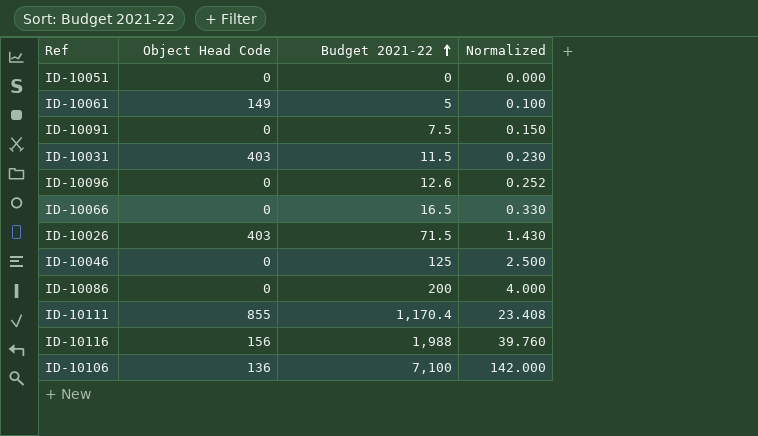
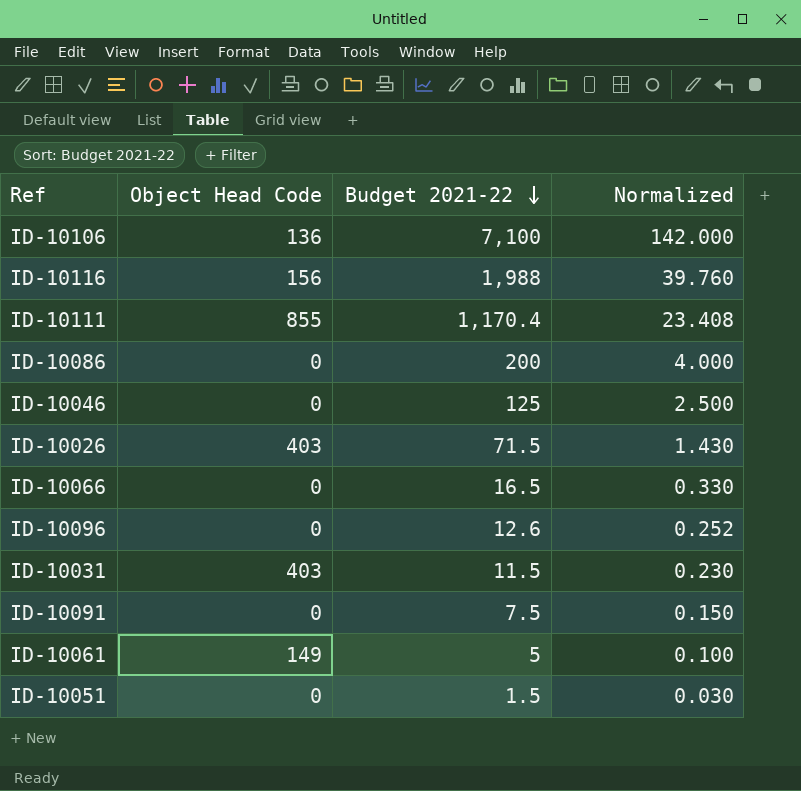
row order: Budget 2021-22 ascending -> Budget 2021-22 descending
ID-10051 | Budget 2021-22: 0 -> 1.5
ID-10051 | Normalized: 0.000 -> 0.030

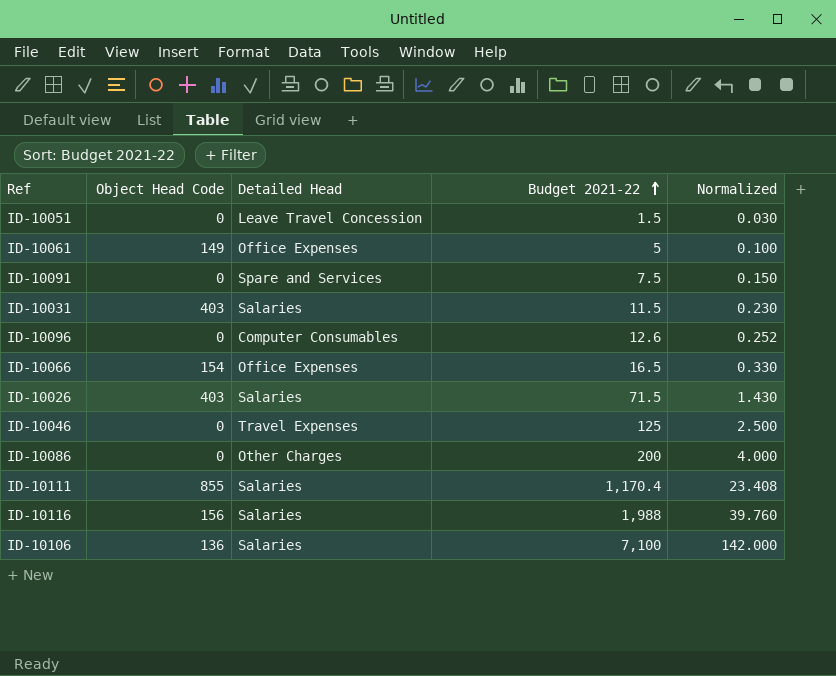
row order: Budget 2021-22 descending -> Budget 2021-22 ascending
column Detailed Head | position: none -> 3
ID-10066 | Object Head Code: 0 -> 154

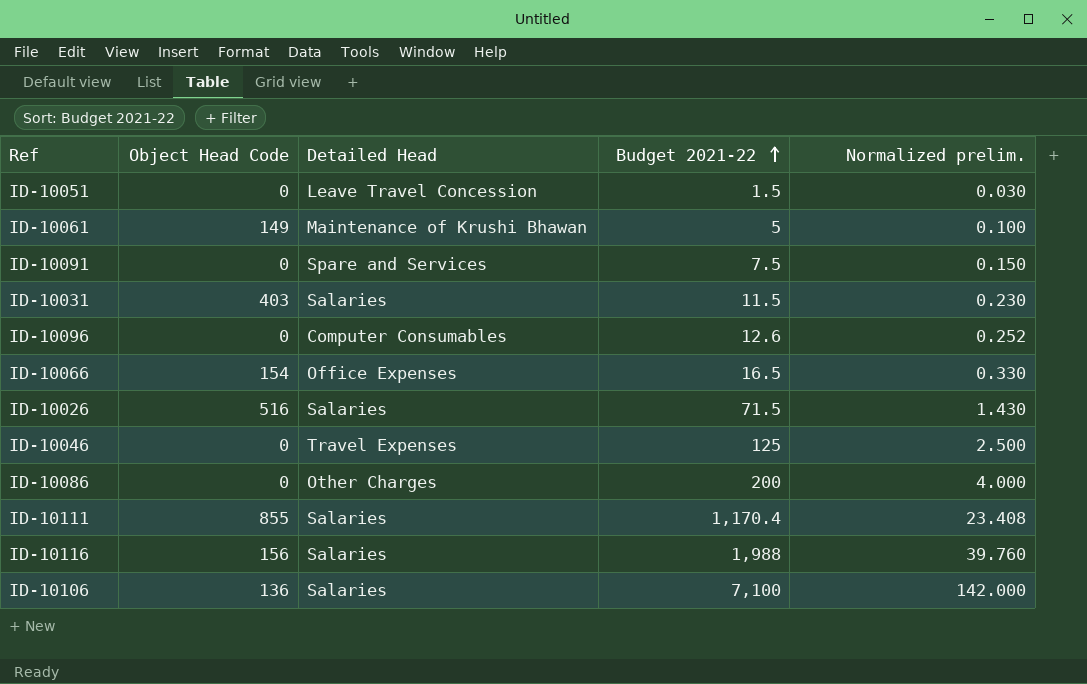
column name: Normalized -> Normalized prelim.
ID-10061 | Detailed Head: Office Expenses -> Maintenance of Krushi Bhawan
ID-10026 | Object Head Code: 403 -> 516

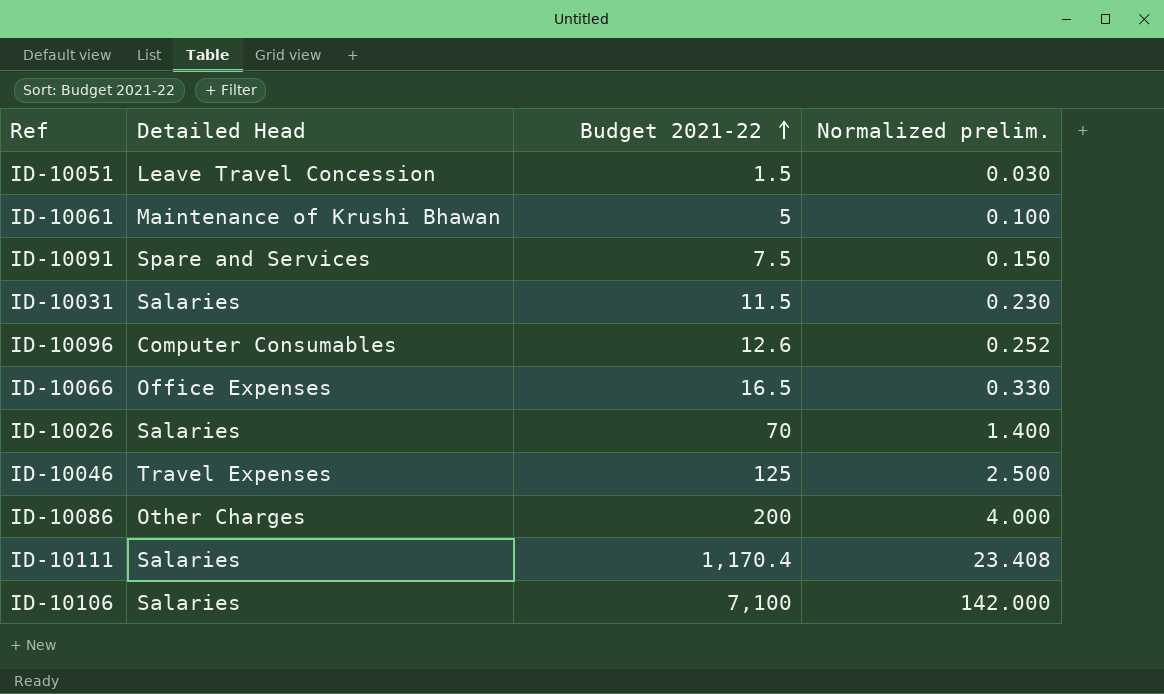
column Object Head Code | position: 2 -> none
row ID-10116: 156 | Salaries | 1,988 | 39.760 -> none
ID-10026 | Budget 2021-22: 71.5 -> 70
ID-10026 | Normalized prelim.: 1.430 -> 1.400

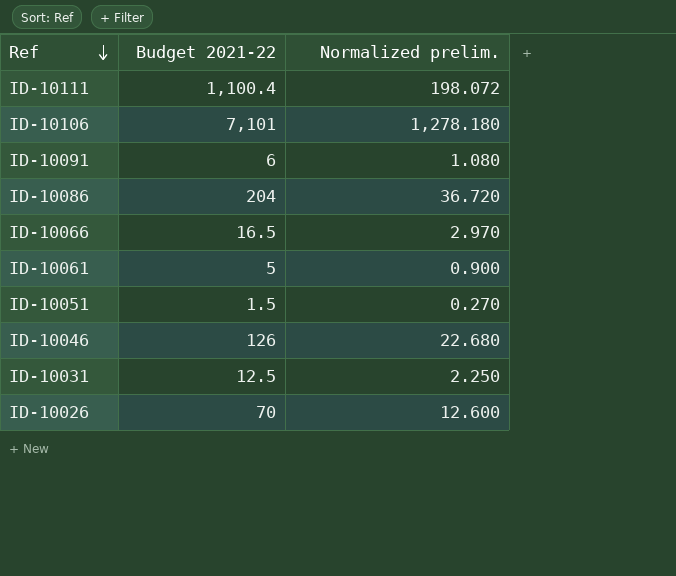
row order: Budget 2021-22 ascending -> Ref descending
column Detailed Head | position: 2 -> none
column Normalized prelim. | formula: [Budget 2021-22] * 0.02 -> [Budget 2021-22] * 0.18
row ID-10096: Computer Consumables | 12.6 | 0.252 -> none
ID-10111 | Budget 2021-22: 1,170.4 -> 1,100.4
ID-10106 | Budget 2021-22: 7,100 -> 7,101
ID-10091 | Budget 2021-22: 7.5 -> 6
ID-10086 | Budget 2021-22: 200 -> 204
ID-10046 | Budget 2021-22: 125 -> 126
ID-10031 | Budget 2021-22: 11.5 -> 12.5

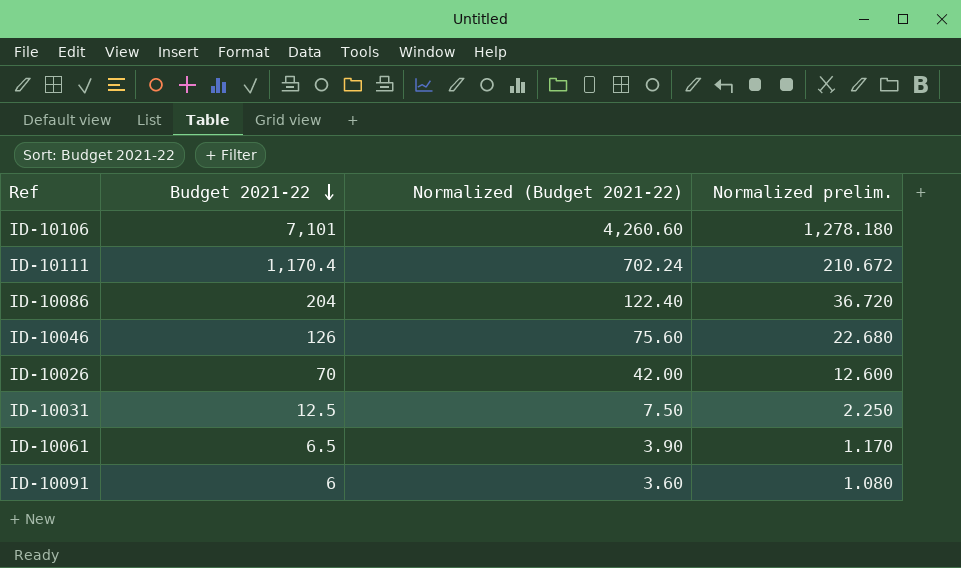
row order: Ref descending -> Budget 2021-22 descending
column Normalized (Budget 2021-22) | formula: none -> [Budget 2021-22] * 0.6
row ID-10066: 16.5 | 2.970 -> none
row ID-10051: 1.5 | 0.270 -> none
ID-10111 | Budget 2021-22: 1,100.4 -> 1,170.4
ID-10111 | Normalized prelim.: 198.072 -> 210.672
ID-10061 | Budget 2021-22: 5 -> 6.5
ID-10061 | Normalized prelim.: 0.900 -> 1.170

